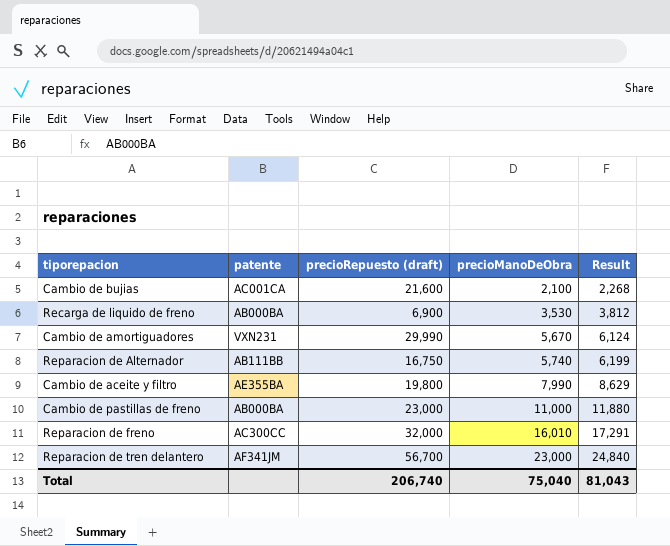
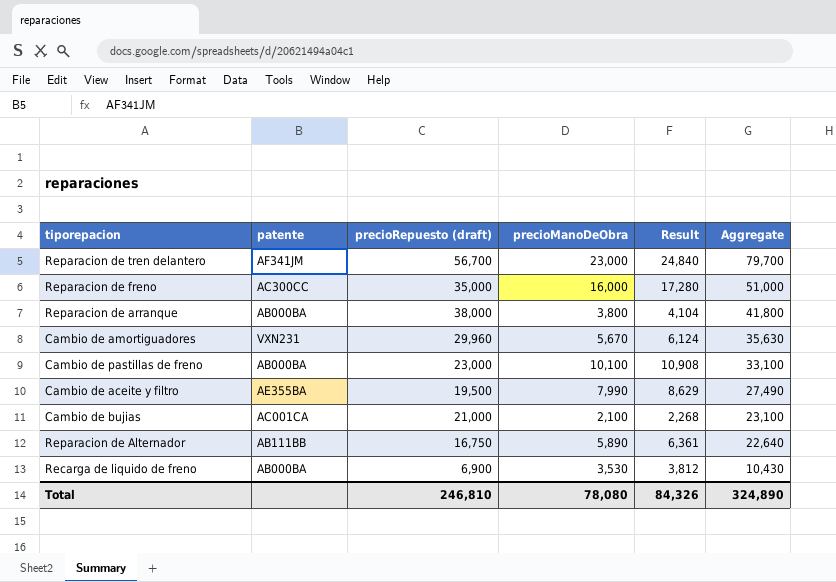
row order: precioManoDeObra ascending -> Aggregate descending
column Aggregate | formula: none -> [precioRepuesto (draft)] + [precioManoDeObra]
Reparacion de freno | precioRepuesto (draft): 32,000 -> 35,000
Reparacion de freno | precioManoDeObra: 16,010 -> 16,000
Reparacion de freno | Result: 17,291 -> 17,280
row Reparacion de arranque: none -> AB000BA | 38,000 | 3,800 | 4,104 | 41,800
Cambio de amortiguadores | precioRepuesto (draft): 29,990 -> 29,960
Cambio de pastillas de freno | precioManoDeObra: 11,000 -> 10,100
Cambio de pastillas de freno | Result: 11,880 -> 10,908
Cambio de aceite y filtro | precioRepuesto (draft): 19,800 -> 19,500
Cambio de bujias | precioRepuesto (draft): 21,600 -> 21,000
Reparacion de Alternador | precioManoDeObra: 5,740 -> 5,890
Reparacion de Alternador | Result: 6,199 -> 6,361
Total | precioRepuesto (draft): 206,740 -> 246,810
Total | precioManoDeObra: 75,040 -> 78,080
Total | Result: 81,043 -> 84,326

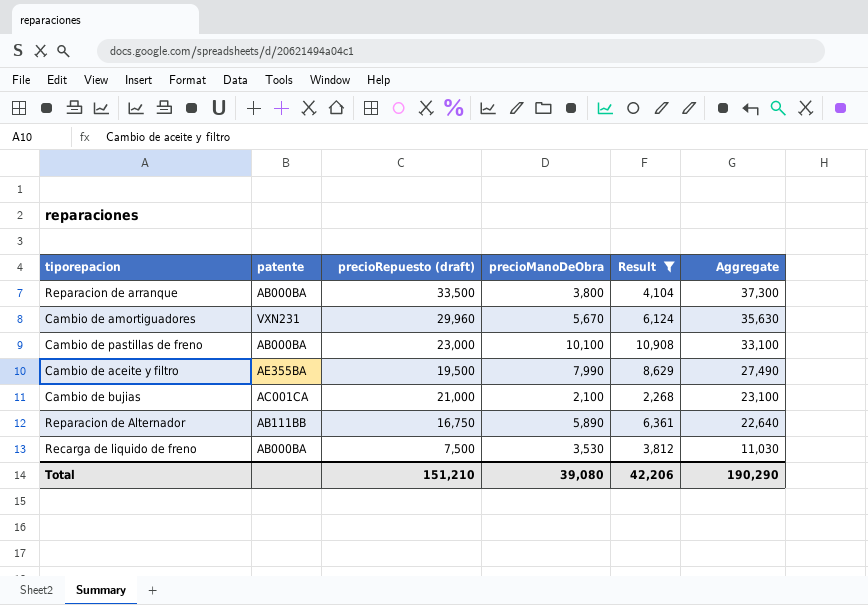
filter: none -> Result <= 10,908
Reparacion de arranque | precioRepuesto (draft): 38,000 -> 33,500
Reparacion de arranque | Aggregate: 41,800 -> 37,300
Recarga de liquido de freno | precioRepuesto (draft): 6,900 -> 7,500
Recarga de liquido de freno | Aggregate: 10,430 -> 11,030
Total | precioRepuesto (draft): 246,810 -> 151,210
Total | precioManoDeObra: 78,080 -> 39,080
Total | Result: 84,326 -> 42,206
Total | Aggregate: 324,890 -> 190,290

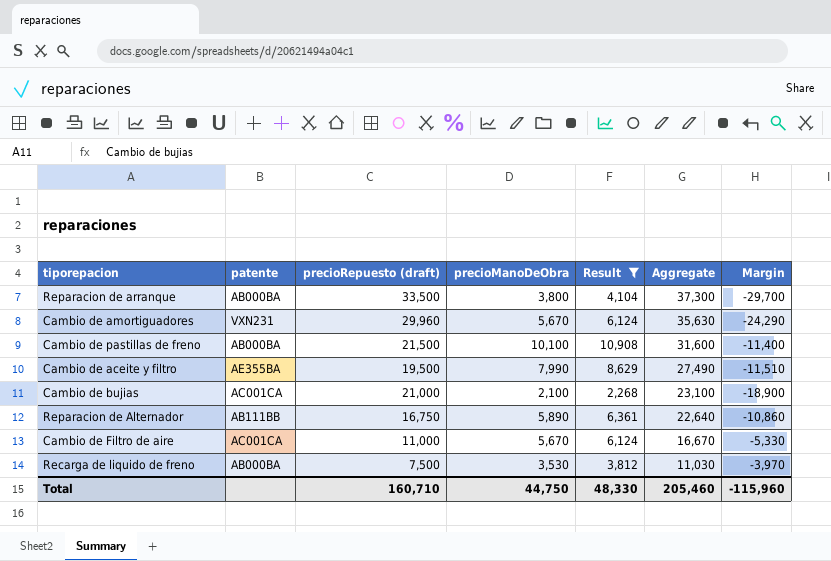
column Margin | formula: none -> [precioManoDeObra] - [precioRepuesto (draft)]
Cambio de pastillas de freno | precioRepuesto (draft): 23,000 -> 21,500
Cambio de pastillas de freno | Aggregate: 33,100 -> 31,600
row Cambio de Filtro de aire: none -> AC001CA | 11,000 | 5,670 | 6,124 | 16,670 | -5,330
Total | precioRepuesto (draft): 151,210 -> 160,710
Total | precioManoDeObra: 39,080 -> 44,750
Total | Result: 42,206 -> 48,330
Total | Aggregate: 190,290 -> 205,460

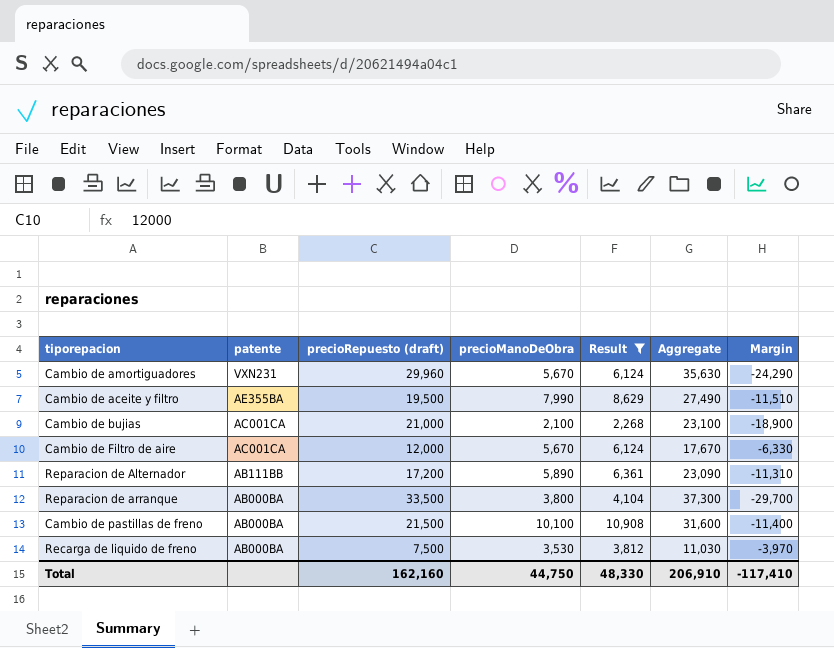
row order: Aggregate descending -> patente descending
Cambio de Filtro de aire | precioRepuesto (draft): 11,000 -> 12,000
Cambio de Filtro de aire | Aggregate: 16,670 -> 17,670
Cambio de Filtro de aire | Margin: -5,330 -> -6,330
Reparacion de Alternador | precioRepuesto (draft): 16,750 -> 17,200
Reparacion de Alternador | Aggregate: 22,640 -> 23,090
Reparacion de Alternador | Margin: -10,860 -> -11,310
Total | precioRepuesto (draft): 160,710 -> 162,160
Total | Aggregate: 205,460 -> 206,910
Total | Margin: -115,960 -> -117,410

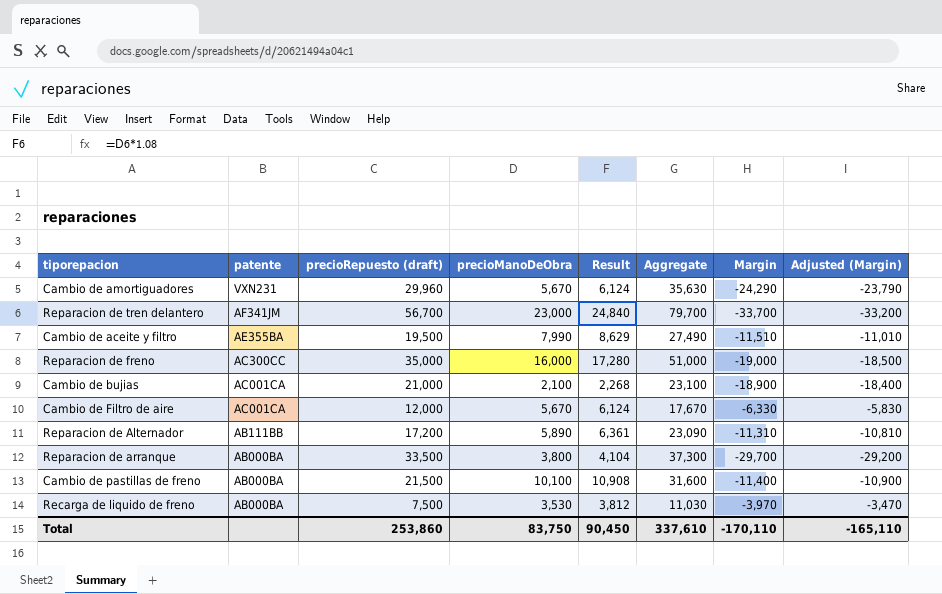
filter: Result <= 10,908 -> none
column Adjusted (Margin) | formula: none -> [Margin] + 500
Total | precioRepuesto (draft): 162,160 -> 253,860
Total | precioManoDeObra: 44,750 -> 83,750
Total | Result: 48,330 -> 90,450
Total | Aggregate: 206,910 -> 337,610
Total | Margin: -117,410 -> -170,110

